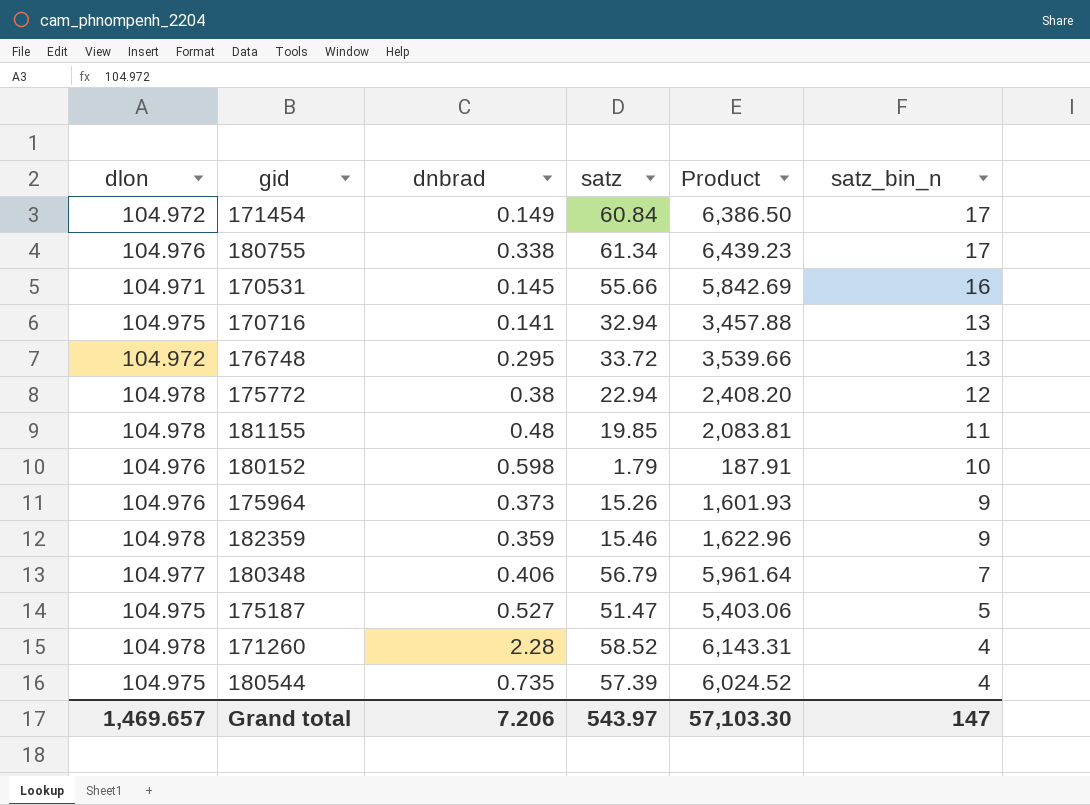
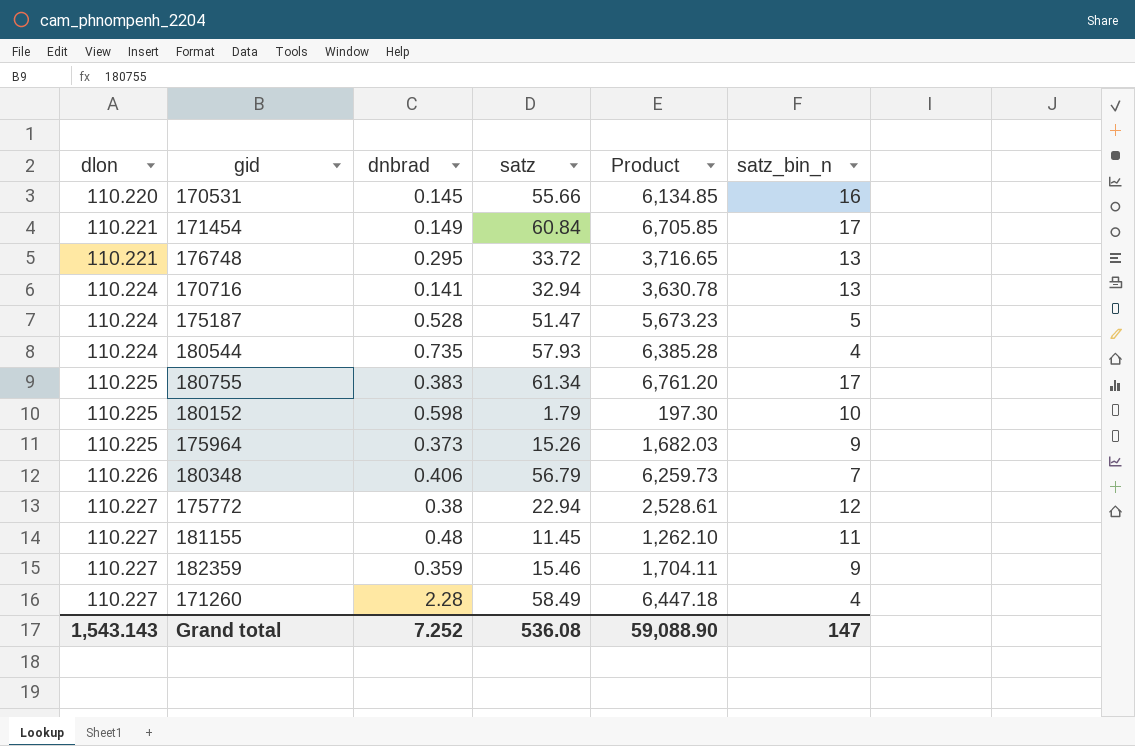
row order: satz_bin_n descending -> dlon ascending
170531 | dlon: 104.971 -> 110.220
170531 | Product: 5,842.69 -> 6,134.85
171454 | dlon: 104.972 -> 110.221
171454 | Product: 6,386.50 -> 6,705.85
176748 | dlon: 104.972 -> 110.221
176748 | Product: 3,539.66 -> 3,716.65
170716 | dlon: 104.975 -> 110.224
170716 | Product: 3,457.88 -> 3,630.78
175187 | dlon: 104.975 -> 110.224
175187 | dnbrad: 0.527 -> 0.528
175187 | Product: 5,403.06 -> 5,673.23
180544 | dlon: 104.975 -> 110.224
180544 | satz: 57.39 -> 57.93
180544 | Product: 6,024.52 -> 6,385.28
180755 | dlon: 104.976 -> 110.225
180755 | dnbrad: 0.338 -> 0.383
180755 | Product: 6,439.23 -> 6,761.20
180152 | dlon: 104.976 -> 110.225
180152 | Product: 187.91 -> 197.30
175964 | dlon: 104.976 -> 110.225
175964 | Product: 1,601.93 -> 1,682.03
180348 | dlon: 104.977 -> 110.226
180348 | Product: 5,961.64 -> 6,259.73
175772 | dlon: 104.978 -> 110.227
175772 | Product: 2,408.20 -> 2,528.61
181155 | dlon: 104.978 -> 110.227
181155 | satz: 19.85 -> 11.45
181155 | Product: 2,083.81 -> 1,262.10
182359 | dlon: 104.978 -> 110.227
182359 | Product: 1,622.96 -> 1,704.11
171260 | dlon: 104.978 -> 110.227
171260 | satz: 58.52 -> 58.49
171260 | Product: 6,143.31 -> 6,447.18
Grand total | dlon: 1,469.657 -> 1,543.143
Grand total | dnbrad: 7.206 -> 7.252
Grand total | satz: 543.97 -> 536.08
Grand total | Product: 57,103.30 -> 59,088.90

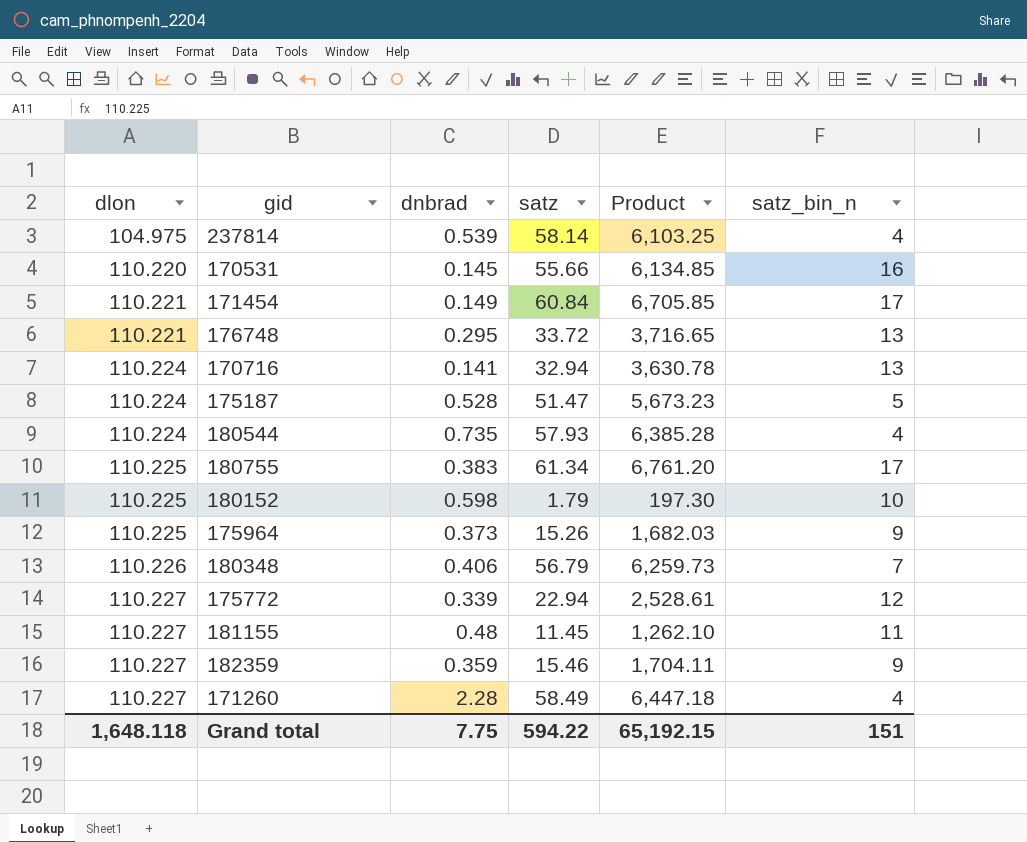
row 237814: none -> 104.975 | 0.539 | 58.14 | 6,103.25 | 4
175772 | dnbrad: 0.38 -> 0.339
Grand total | dlon: 1,543.143 -> 1,648.118
Grand total | dnbrad: 7.252 -> 7.75
Grand total | satz: 536.08 -> 594.22
Grand total | Product: 59,088.90 -> 65,192.15
Grand total | satz_bin_n: 147 -> 151

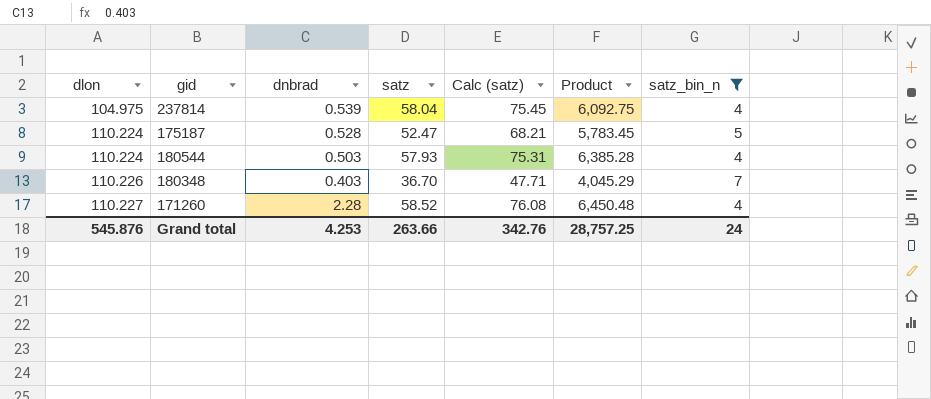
filter: none -> satz_bin_n <= 7
column Calc (satz) | formula: none -> [satz] * 1.3
237814 | satz: 58.14 -> 58.04
237814 | Product: 6,103.25 -> 6,092.75
175187 | satz: 51.47 -> 52.47
175187 | Product: 5,673.23 -> 5,783.45
180544 | dnbrad: 0.735 -> 0.503
180348 | dnbrad: 0.406 -> 0.403
180348 | satz: 56.79 -> 36.70
180348 | Product: 6,259.73 -> 4,045.29
171260 | satz: 58.49 -> 58.52
171260 | Product: 6,447.18 -> 6,450.48
Grand total | dlon: 1,648.118 -> 545.876
Grand total | dnbrad: 7.75 -> 4.253
Grand total | satz: 594.22 -> 263.66
Grand total | Product: 65,192.15 -> 28,757.25
Grand total | satz_bin_n: 151 -> 24

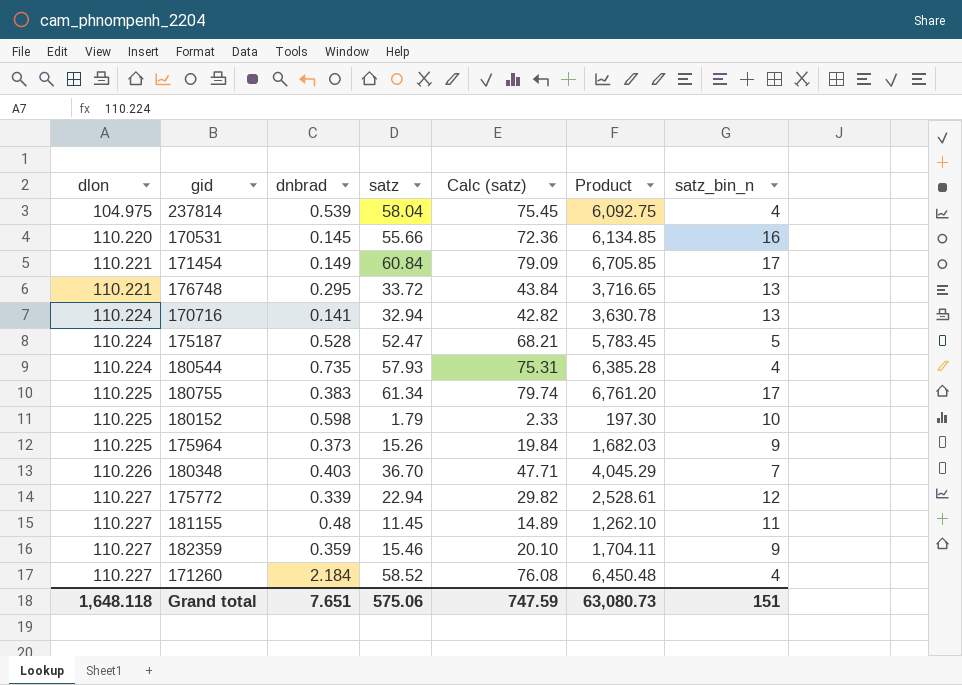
filter: satz_bin_n <= 7 -> none
180544 | dnbrad: 0.503 -> 0.735
171260 | dnbrad: 2.28 -> 2.184
Grand total | dlon: 545.876 -> 1,648.118
Grand total | dnbrad: 4.253 -> 7.651
Grand total | satz: 263.66 -> 575.06
Grand total | Calc (satz): 342.76 -> 747.59
Grand total | Product: 28,757.25 -> 63,080.73
Grand total | satz_bin_n: 24 -> 151

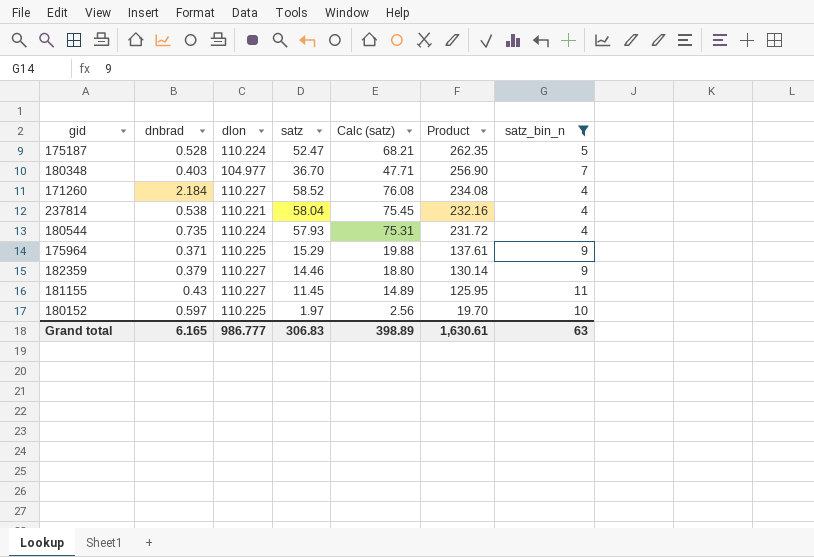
filter: none -> satz_bin_n <= 11
row order: dlon ascending -> Product descending
column dlon | position: 1 -> 3
column Product | formula: [dlon] * [satz] -> [satz] * [satz_bin_n]
180348 | dlon: 110.226 -> 104.977
237814 | dnbrad: 0.539 -> 0.538
237814 | dlon: 104.975 -> 110.221
175964 | dnbrad: 0.373 -> 0.371
175964 | satz: 15.26 -> 15.29
175964 | Calc (satz): 19.84 -> 19.88
182359 | dnbrad: 0.359 -> 0.379
182359 | satz: 15.46 -> 14.46
182359 | Calc (satz): 20.10 -> 18.80
181155 | dnbrad: 0.48 -> 0.43
180152 | dnbrad: 0.598 -> 0.597
180152 | satz: 1.79 -> 1.97
180152 | Calc (satz): 2.33 -> 2.56
Grand total | dnbrad: 7.651 -> 6.165
Grand total | dlon: 1,648.118 -> 986.777
Grand total | satz: 575.06 -> 306.83
Grand total | Calc (satz): 747.59 -> 398.89
Grand total | Product: 63,080.73 -> 1,630.61
Grand total | satz_bin_n: 151 -> 63

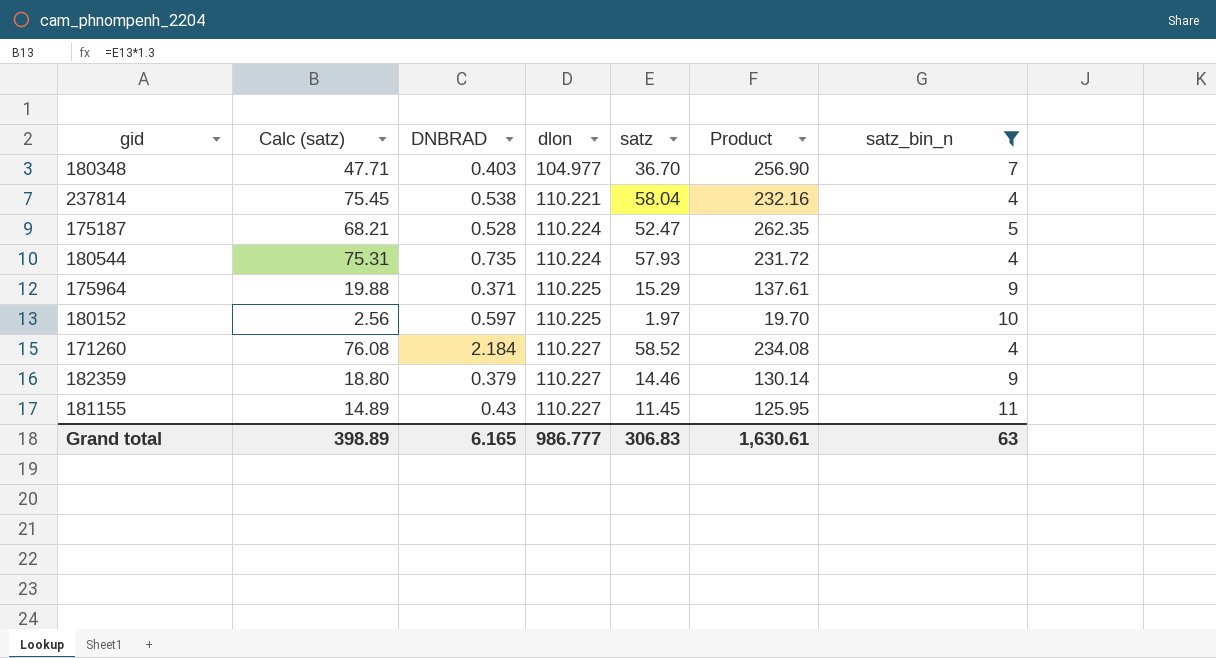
row order: Product descending -> dlon ascending
column Calc (satz) | position: 5 -> 2
column name: dnbrad -> DNBRAD

